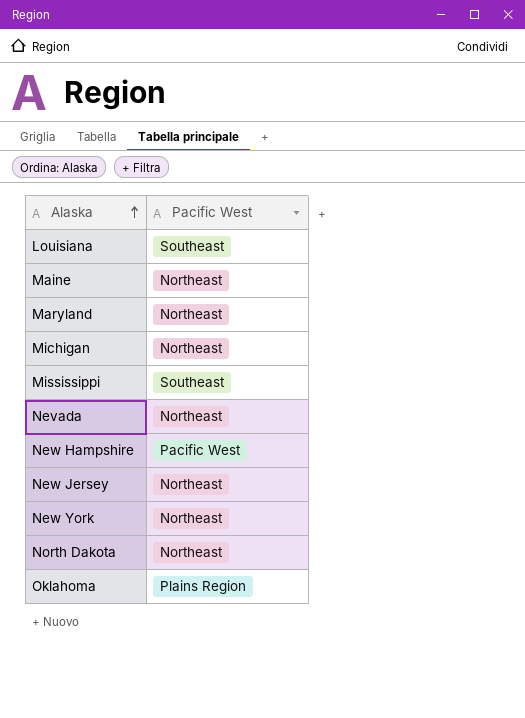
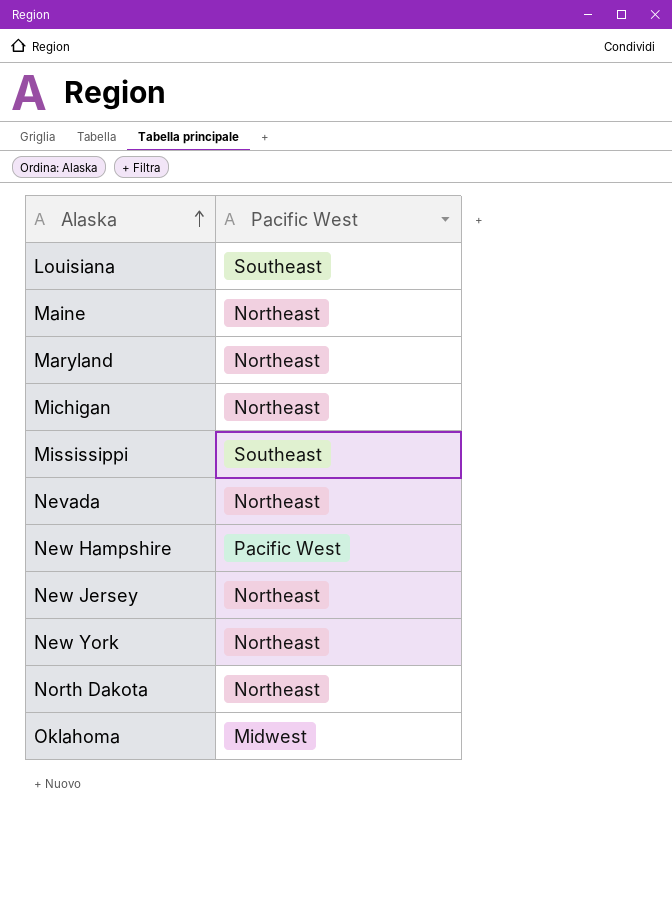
Oklahoma | Pacific West: Plains Region -> Midwest

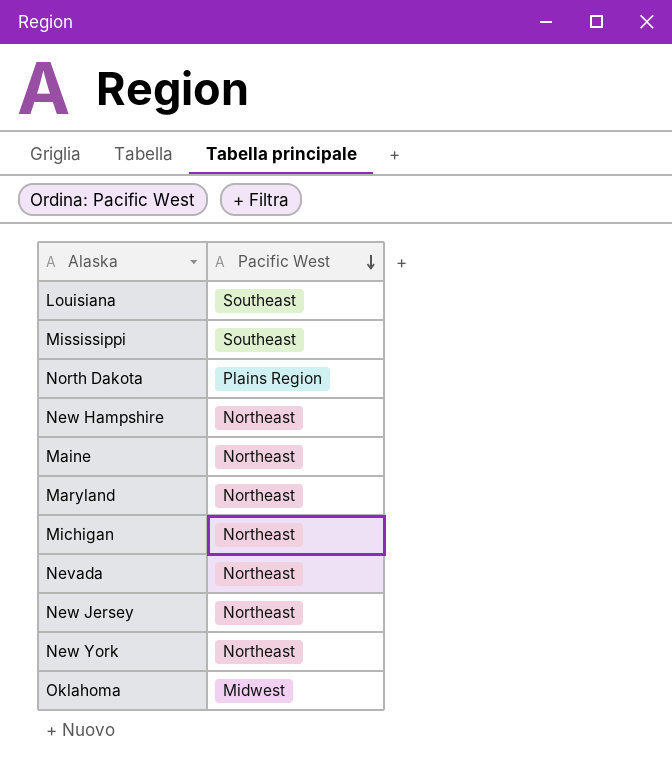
row order: Alaska ascending -> Pacific West descending
North Dakota | Pacific West: Northeast -> Plains Region
New Hampshire | Pacific West: Pacific West -> Northeast

